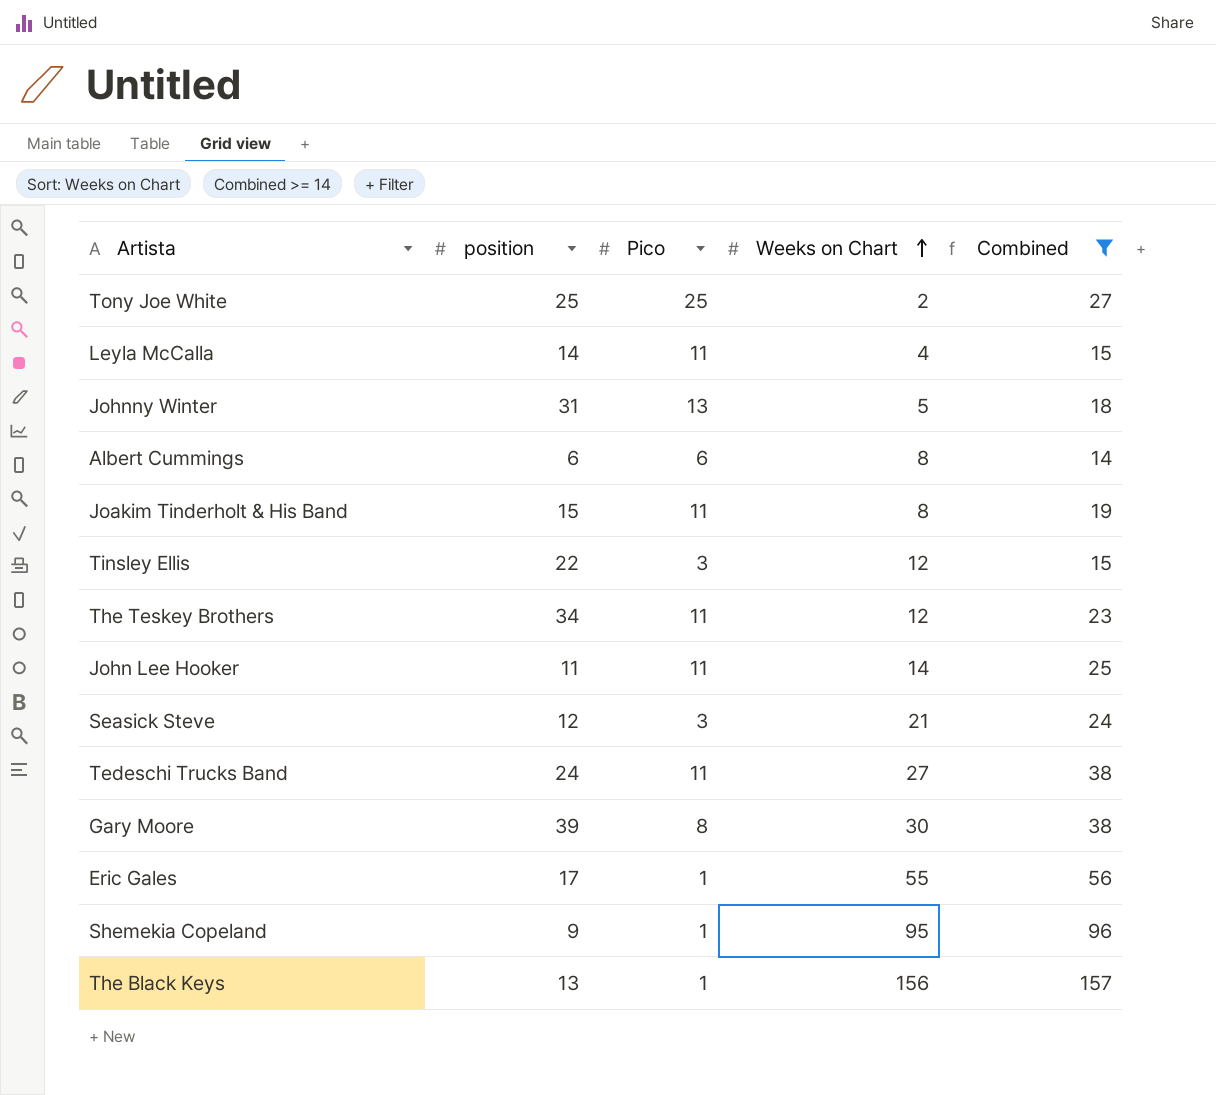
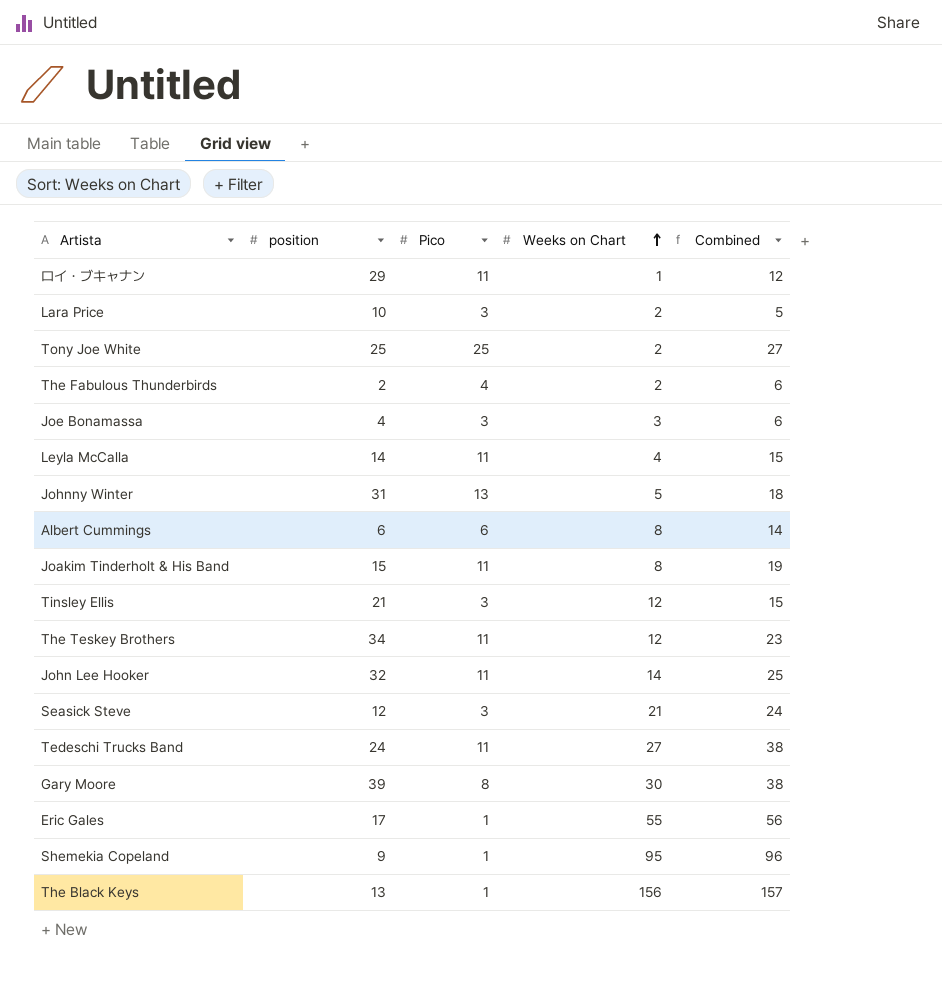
filter: Combined >= 14 -> none
Tinsley Ellis | position: 22 -> 21
John Lee Hooker | position: 11 -> 32

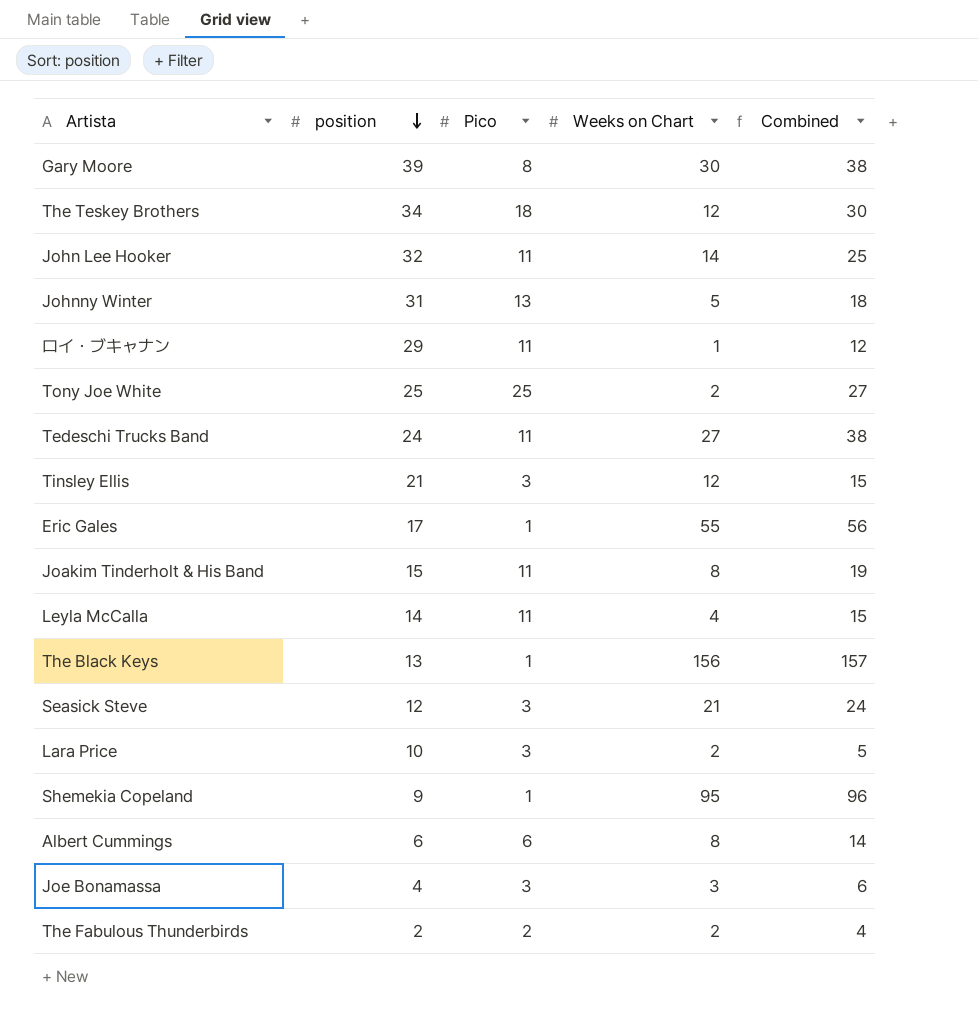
row order: Weeks on Chart ascending -> position descending
The Teskey Brothers | Pico: 11 -> 18
The Teskey Brothers | Combined: 23 -> 30
The Fabulous Thunderbirds | Pico: 4 -> 2
The Fabulous Thunderbirds | Combined: 6 -> 4

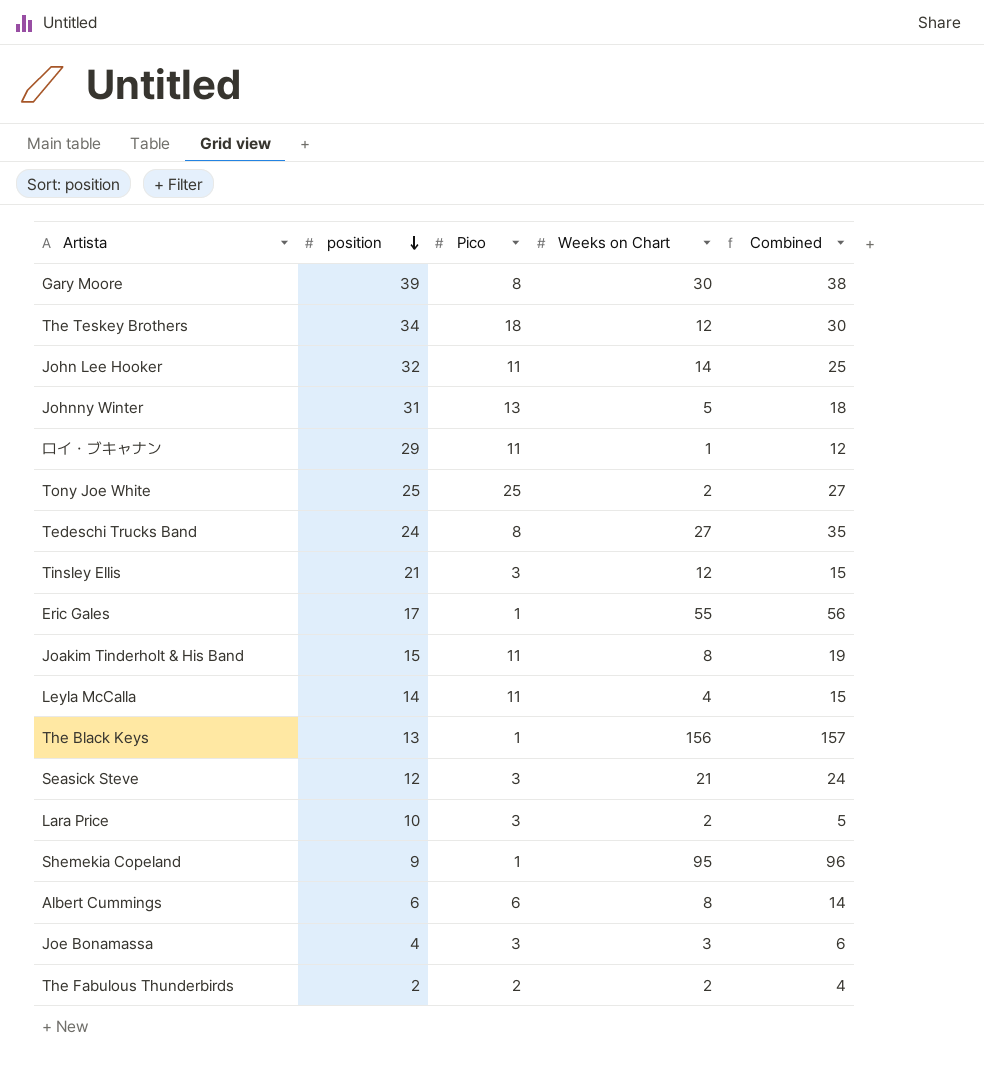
Tedeschi Trucks Band | Pico: 11 -> 8
Tedeschi Trucks Band | Combined: 38 -> 35

